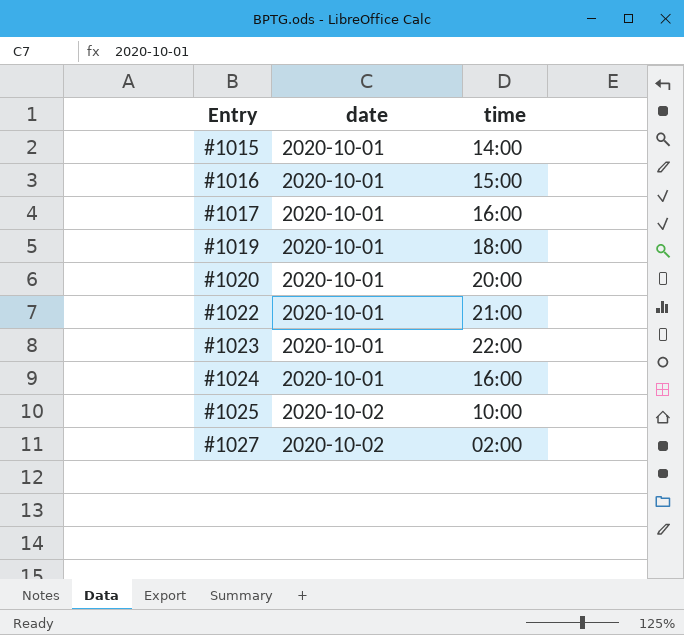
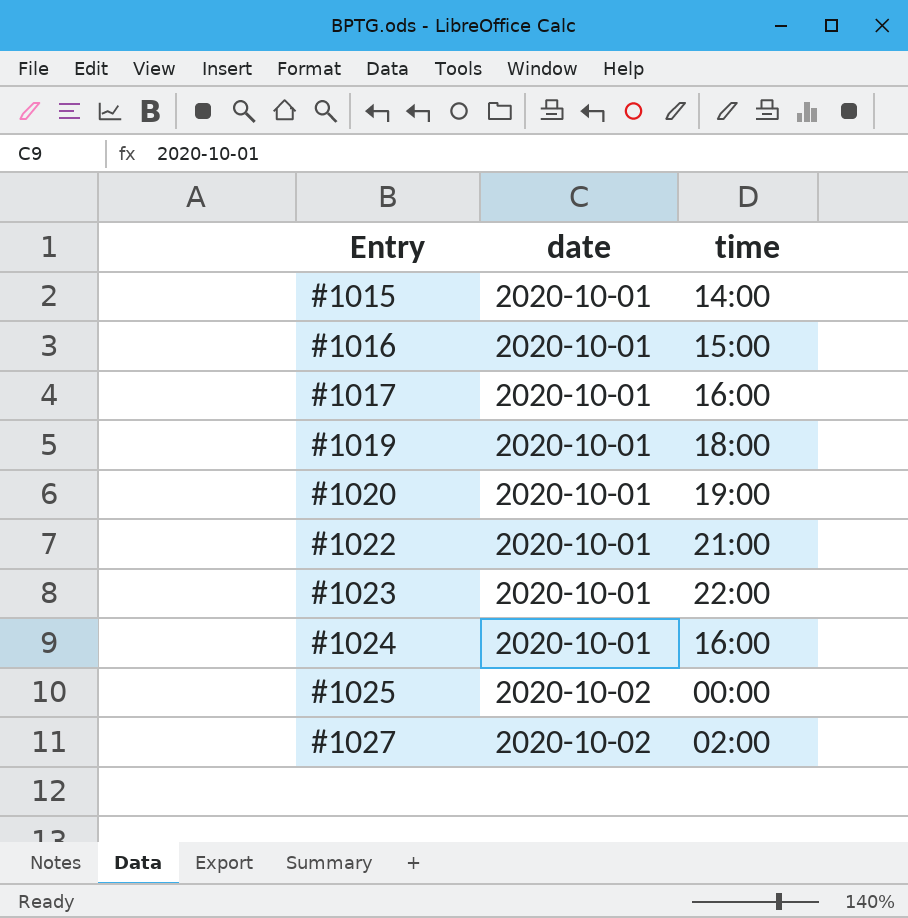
#1020 | time: 20:00 -> 19:00
#1025 | time: 10:00 -> 00:00

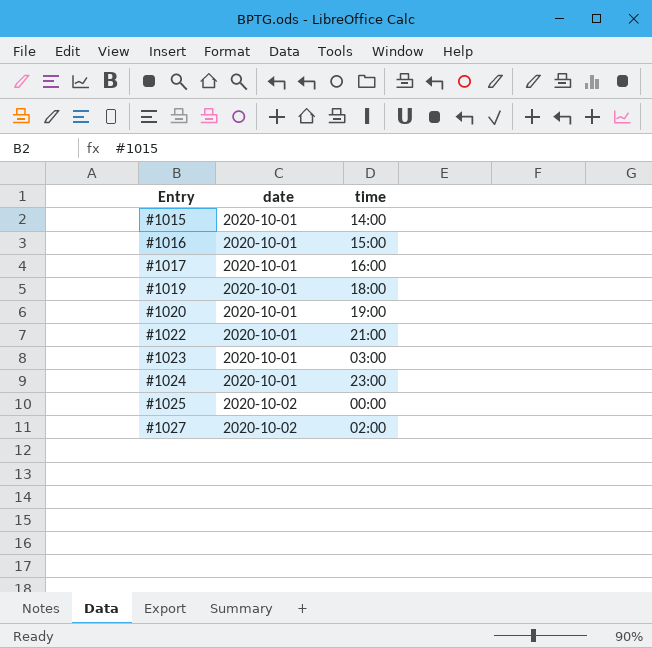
#1023 | time: 22:00 -> 03:00
#1024 | time: 16:00 -> 23:00

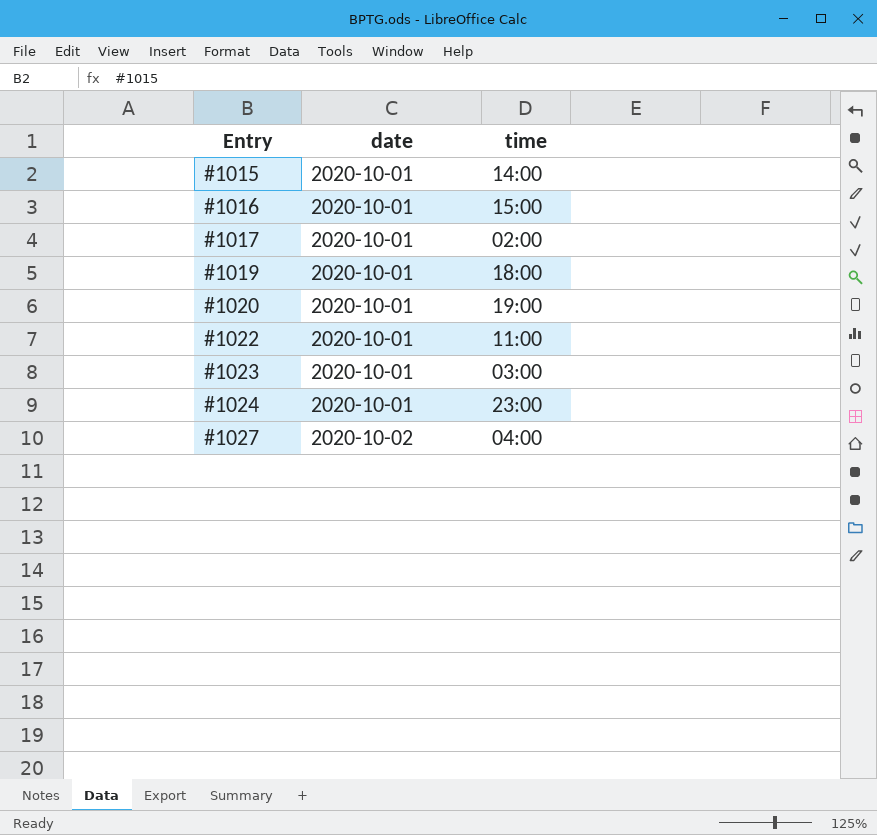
row #1025: 2020-10-02 | 00:00 -> none
#1017 | time: 16:00 -> 02:00
#1022 | time: 21:00 -> 11:00
#1027 | time: 02:00 -> 04:00

